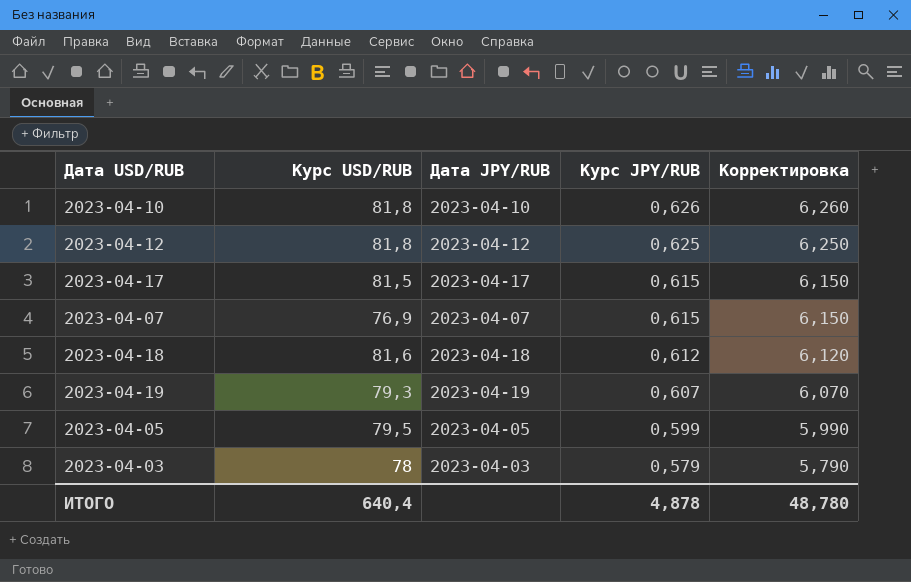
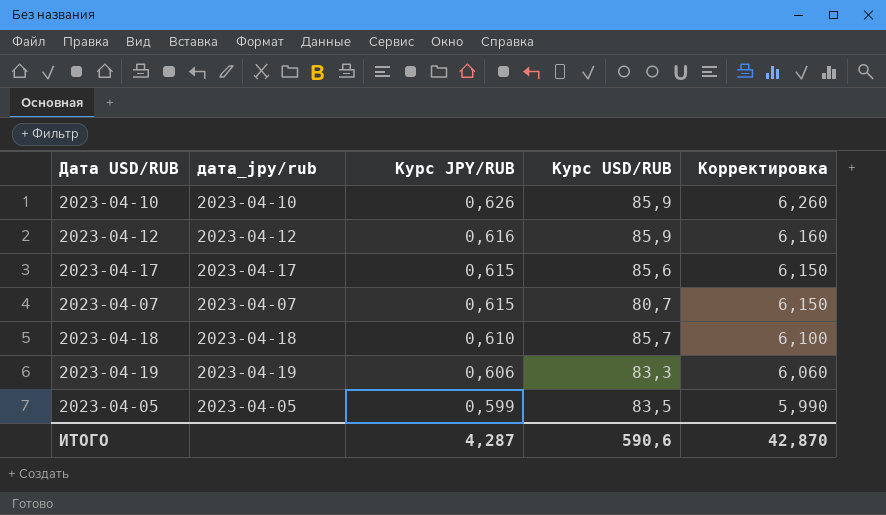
column name: Дата JPY/RUB -> дата_jpy/rub
column Курс USD/RUB | position: 2 -> 4
row 2023-04-03: 78 | 2023-04-03 | 0,579 | 5,790 -> none
2023-04-10 | Курс USD/RUB: 81,8 -> 85,9
2023-04-12 | Курс JPY/RUB: 0,625 -> 0,616
2023-04-12 | Курс USD/RUB: 81,8 -> 85,9
2023-04-12 | Корректировка: 6,250 -> 6,160
2023-04-17 | Курс USD/RUB: 81,5 -> 85,6
2023-04-07 | Курс USD/RUB: 76,9 -> 80,7
2023-04-18 | Курс JPY/RUB: 0,612 -> 0,610
2023-04-18 | Курс USD/RUB: 81,6 -> 85,7
2023-04-18 | Корректировка: 6,120 -> 6,100
2023-04-19 | Курс JPY/RUB: 0,607 -> 0,606
2023-04-19 | Курс USD/RUB: 79,3 -> 83,3
2023-04-19 | Корректировка: 6,070 -> 6,060
2023-04-05 | Курс USD/RUB: 79,5 -> 83,5
ИТОГО | Курс JPY/RUB: 4,878 -> 4,287
ИТОГО | Курс USD/RUB: 640,4 -> 590,6
ИТОГО | Корректировка: 48,780 -> 42,870

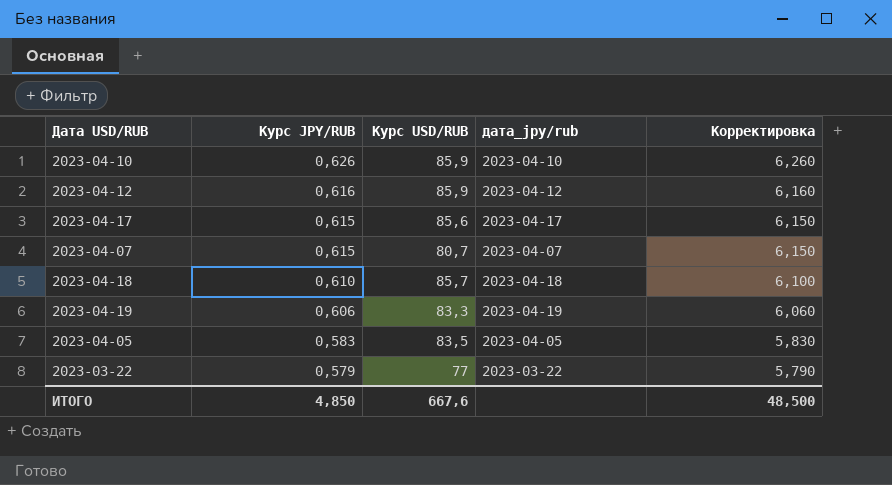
column дата_jpy/rub | position: 2 -> 4
2023-04-05 | Курс JPY/RUB: 0,599 -> 0,583
2023-04-05 | Корректировка: 5,990 -> 5,830
row 2023-03-22: none -> 0,579 | 77 | 2023-03-22 | 5,790
ИТОГО | Курс JPY/RUB: 4,287 -> 4,850
ИТОГО | Курс USD/RUB: 590,6 -> 667,6
ИТОГО | Корректировка: 42,870 -> 48,500

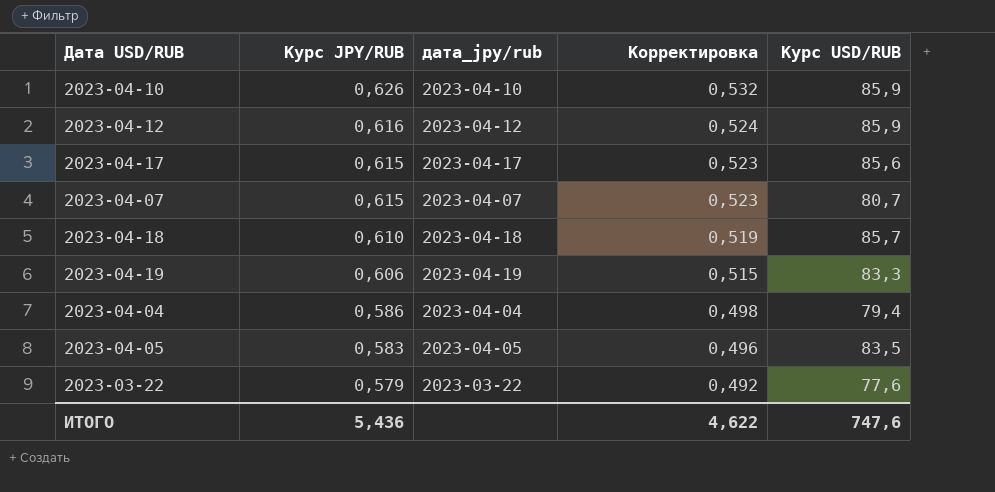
column Корректировка | formula: [Курс JPY/RUB] * 10 -> [Курс JPY/RUB] * 0,85
column Курс USD/RUB | position: 3 -> 5
row 2023-04-04: none -> 0,586 | 2023-04-04 | 0,498 | 79,4
2023-03-22 | Курс USD/RUB: 77 -> 77,6
ИТОГО | Курс JPY/RUB: 4,850 -> 5,436
ИТОГО | Корректировка: 48,500 -> 4,622
ИТОГО | Курс USD/RUB: 667,6 -> 747,6

